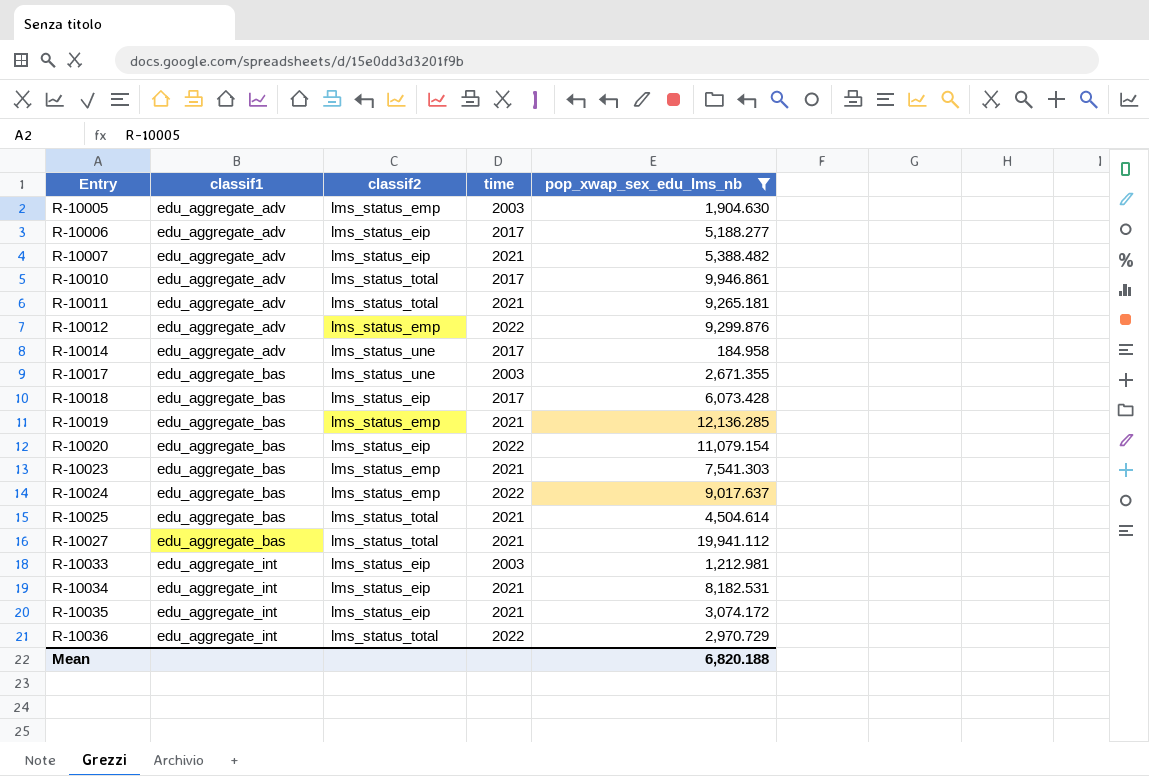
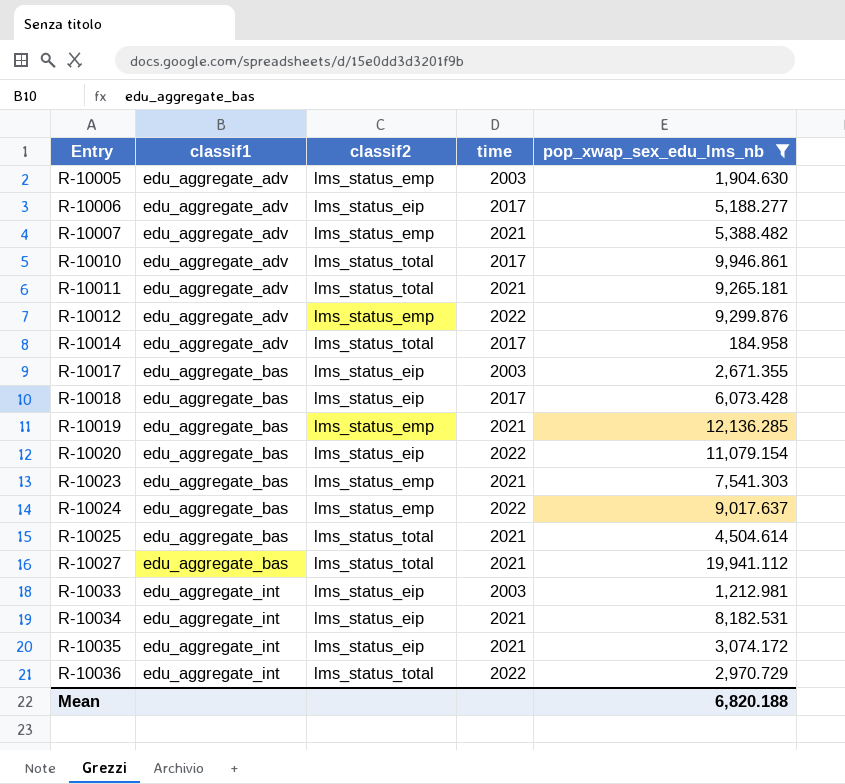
R-10007 | classif2: lms_status_eip -> lms_status_emp
R-10014 | classif2: lms_status_une -> lms_status_total
R-10017 | classif2: lms_status_une -> lms_status_eip

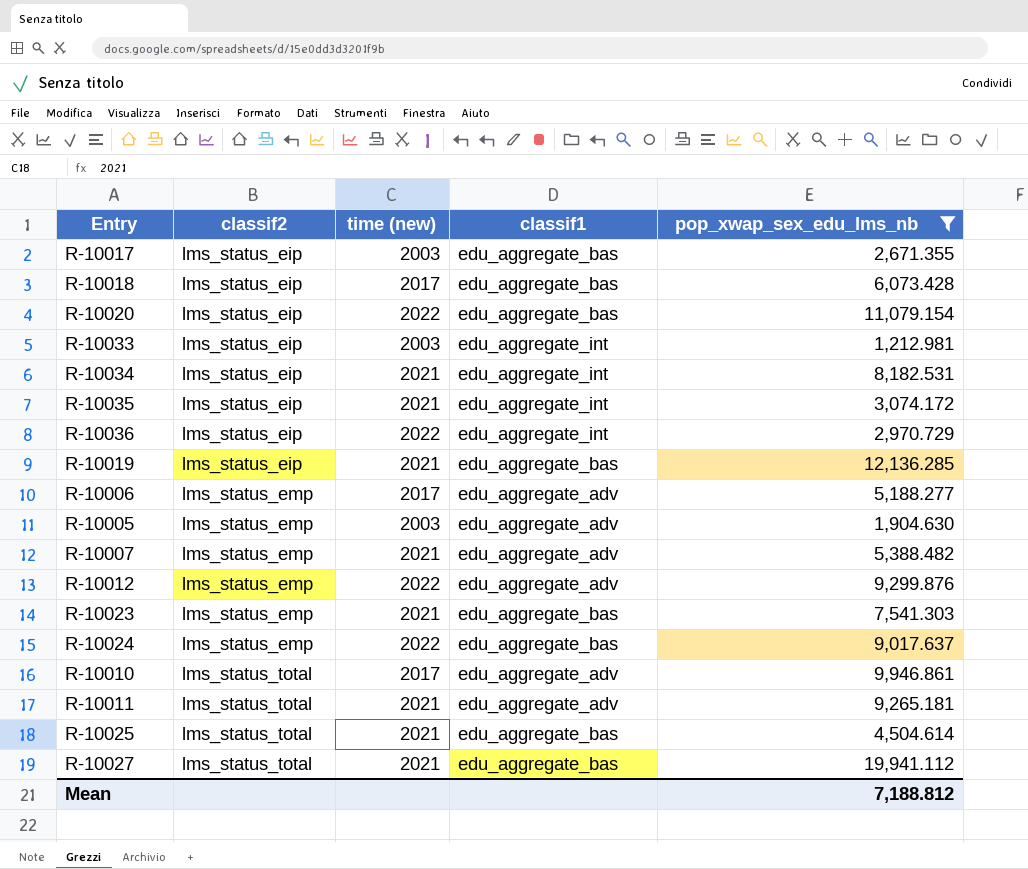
row order: Entry ascending -> classif2 ascending
column name: time -> time (new)
column classif1 | position: 2 -> 4
row R-10014: edu_aggregate_adv | lms_status_total | 2017 | 184.958 -> none
R-10036 | classif2: lms_status_total -> lms_status_eip
R-10019 | classif2: lms_status_emp -> lms_status_eip
R-10006 | classif2: lms_status_eip -> lms_status_emp
Mean | pop_xwap_sex_edu_lms_nb: 6,820.188 -> 7,188.812

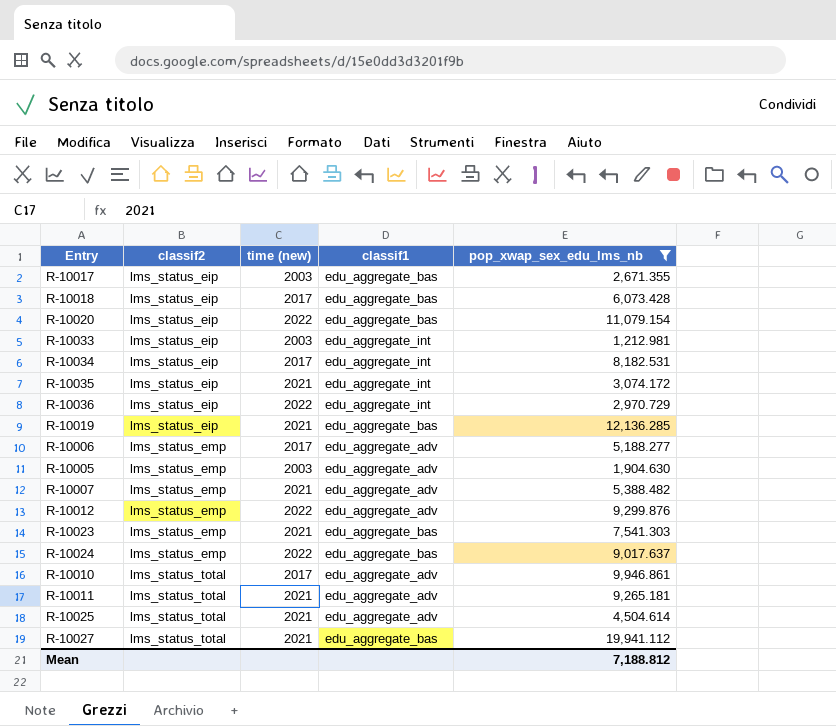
R-10034 | time (new): 2021 -> 2017
R-10025 | classif1: edu_aggregate_bas -> edu_aggregate_adv

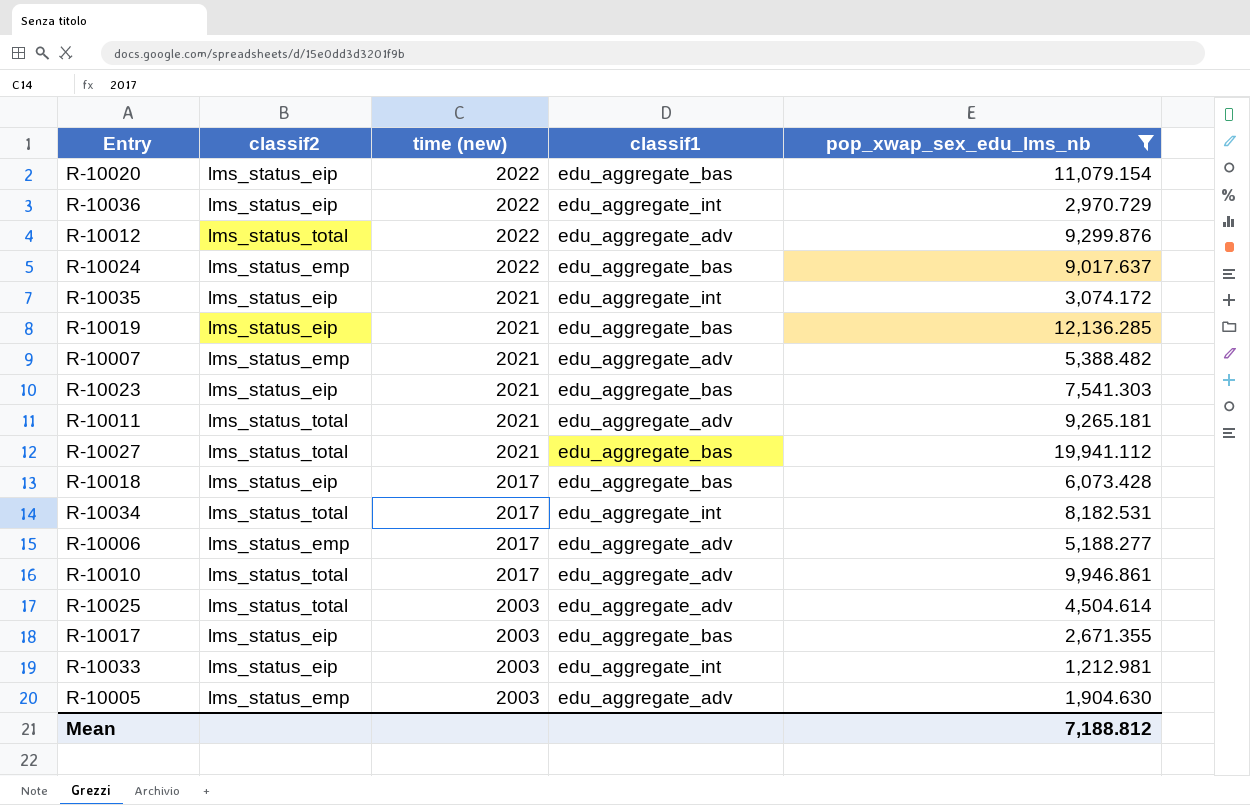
row order: classif2 ascending -> time (new) descending
R-10012 | classif2: lms_status_emp -> lms_status_total
R-10023 | classif2: lms_status_emp -> lms_status_eip
R-10034 | classif2: lms_status_eip -> lms_status_total
R-10025 | time (new): 2021 -> 2003

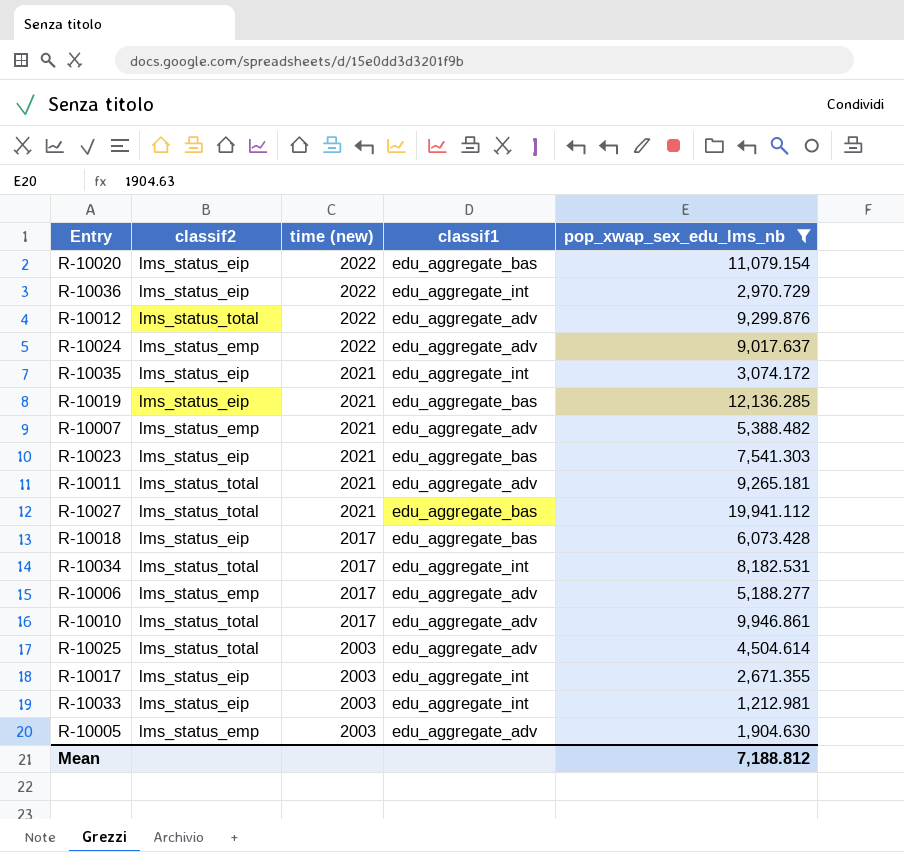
R-10024 | classif1: edu_aggregate_bas -> edu_aggregate_adv
R-10017 | classif1: edu_aggregate_bas -> edu_aggregate_int

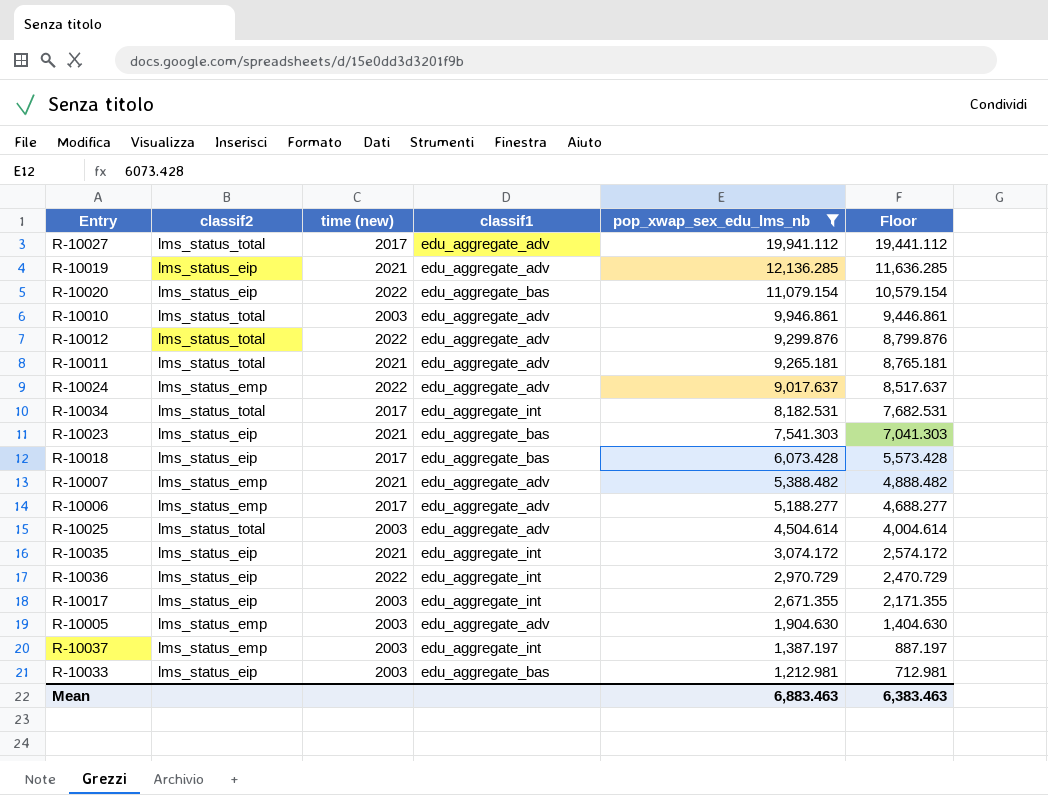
row order: time (new) descending -> pop_xwap_sex_edu_lms_nb descending
column Floor | formula: none -> [pop_xwap_sex_edu_lms_nb] - 500
R-10027 | time (new): 2021 -> 2017
R-10027 | classif1: edu_aggregate_bas -> edu_aggregate_adv
R-10019 | classif1: edu_aggregate_bas -> edu_aggregate_adv
R-10010 | time (new): 2017 -> 2003
row R-10037: none -> lms_status_emp | 2003 | edu_aggregate_int | 1,387.197 | 887.197
R-10033 | classif1: edu_aggregate_int -> edu_aggregate_bas
Mean | pop_xwap_sex_edu_lms_nb: 7,188.812 -> 6,883.463

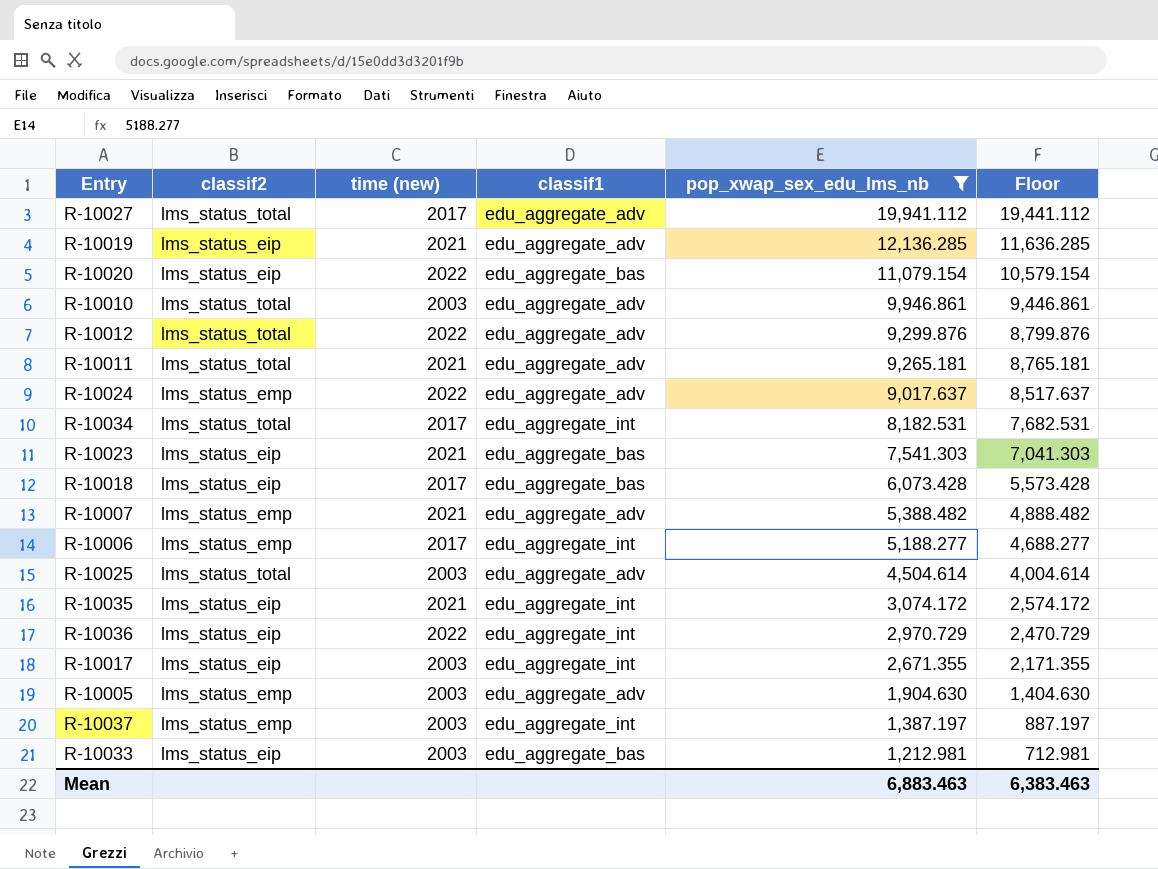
R-10006 | classif1: edu_aggregate_adv -> edu_aggregate_int

